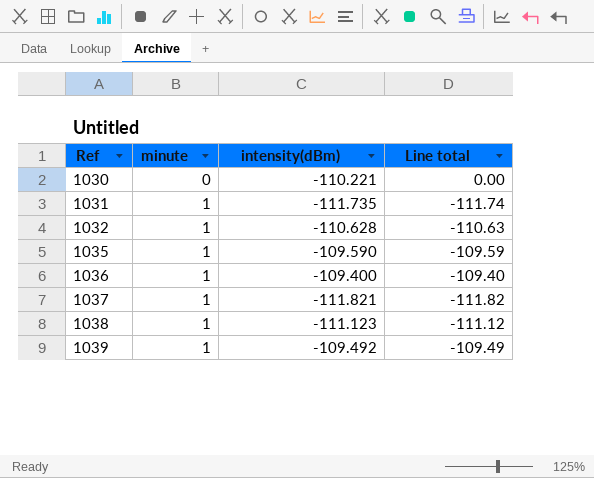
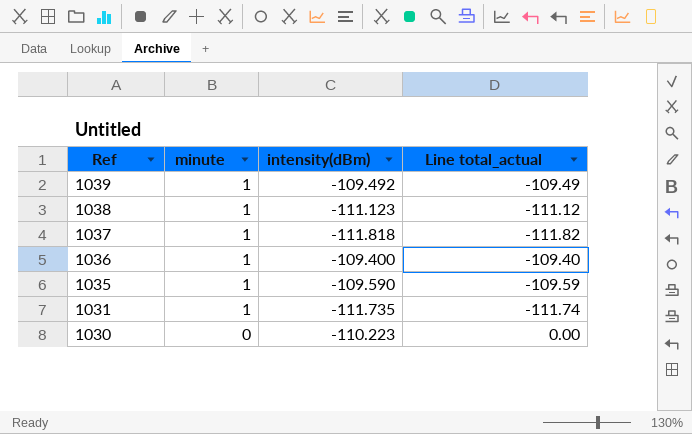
row order: Ref ascending -> Ref descending
column name: Line total -> Line total_actual
row 1032: 1 | -110.628 | -110.63 -> none
1037 | intensity(dBm): -111.821 -> -111.818
1030 | intensity(dBm): -110.221 -> -110.223

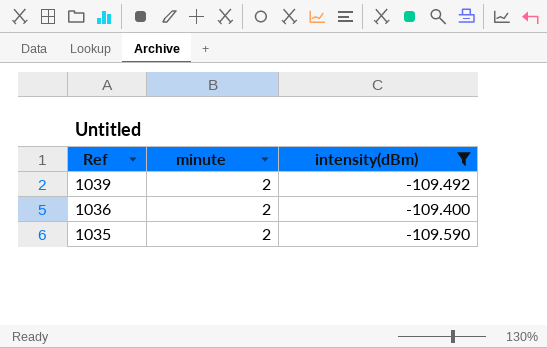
filter: none -> intensity(dBm) >= -109.590
column Line total_actual | formula: [minute] * [intensity(dBm)] -> none
1039 | minute: 1 -> 2
1036 | minute: 1 -> 2
1035 | minute: 1 -> 2

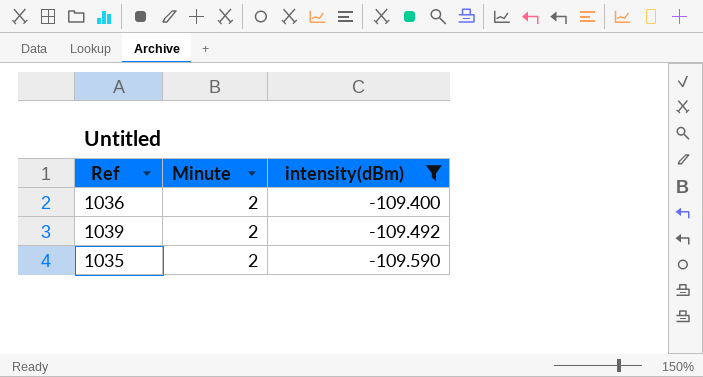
row order: Ref descending -> intensity(dBm) descending
column name: minute -> Minute

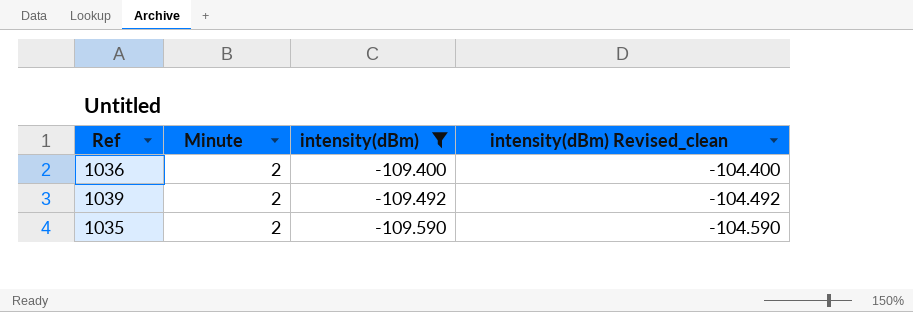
column intensity(dBm) Revised_clean | formula: none -> [intensity(dBm)] + 5

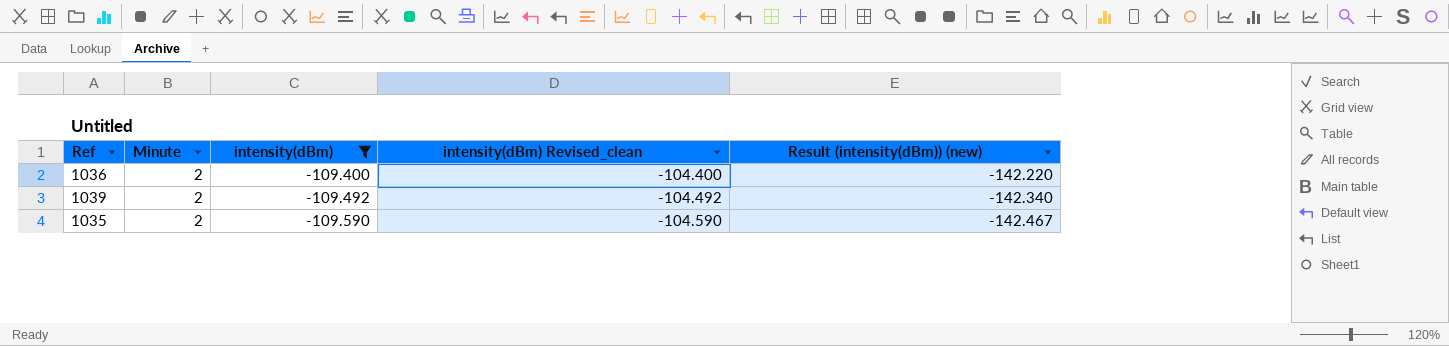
column Result (intensity(dBm)) (new) | formula: none -> [intensity(dBm)] * 1.3

